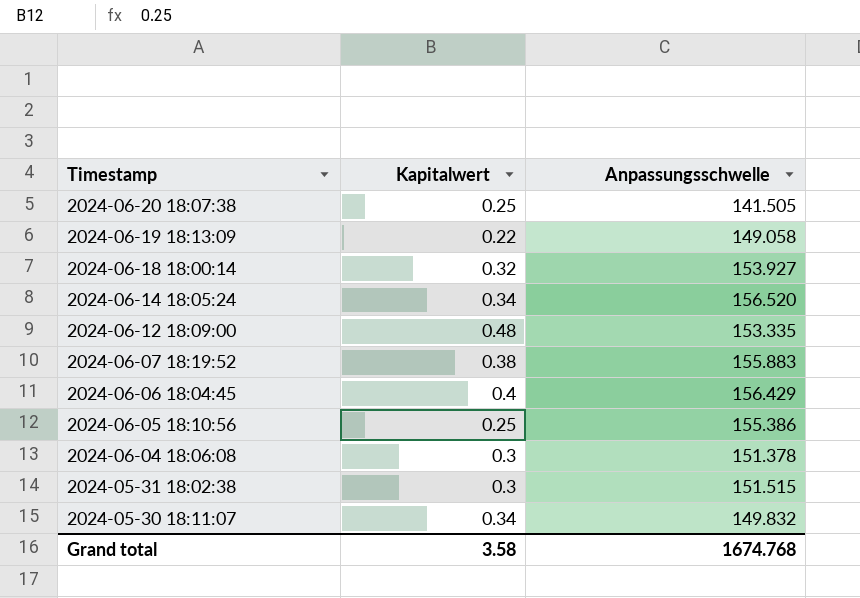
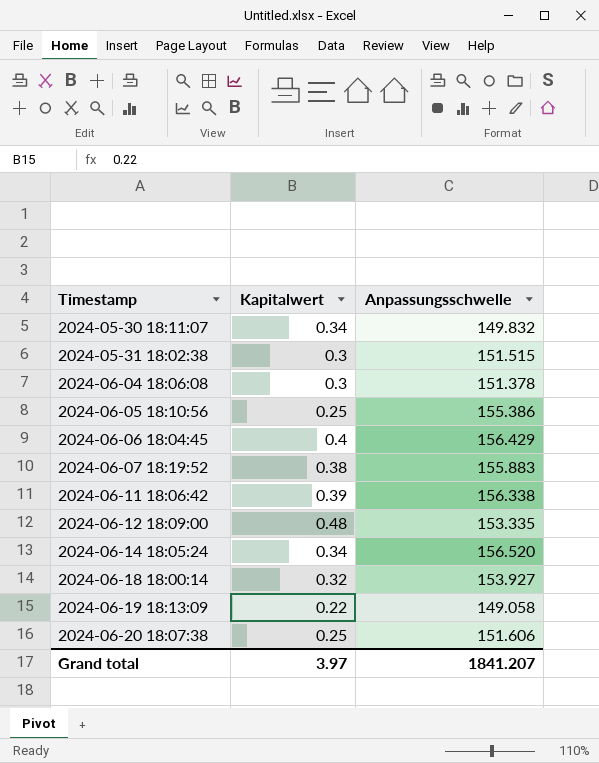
row order: Timestamp descending -> Timestamp ascending
row 2024-06-11 18:06:42: none -> 0.39 | 156.338
2024-06-20 18:07:38 | Anpassungsschwelle: 141.505 -> 151.606
Grand total | Kapitalwert: 3.58 -> 3.97
Grand total | Anpassungsschwelle: 1674.768 -> 1841.207

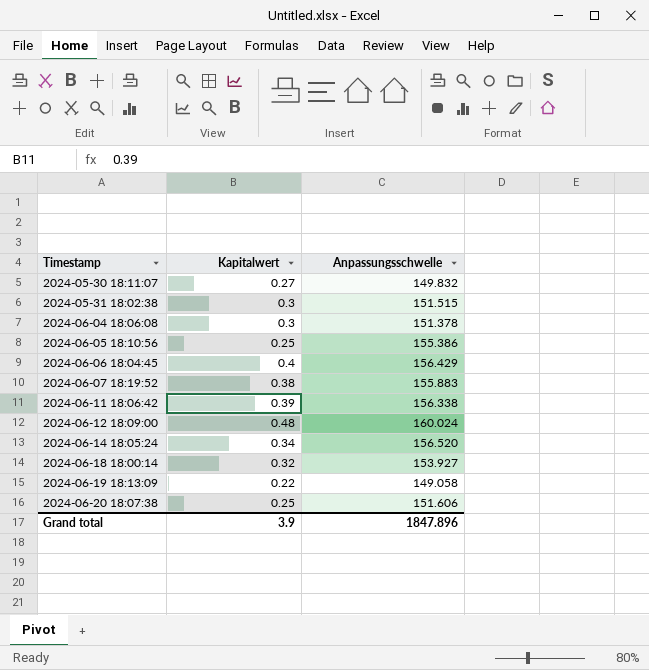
2024-05-30 18:11:07 | Kapitalwert: 0.34 -> 0.27
2024-06-12 18:09:00 | Anpassungsschwelle: 153.335 -> 160.024
Grand total | Kapitalwert: 3.97 -> 3.9
Grand total | Anpassungsschwelle: 1841.207 -> 1847.896

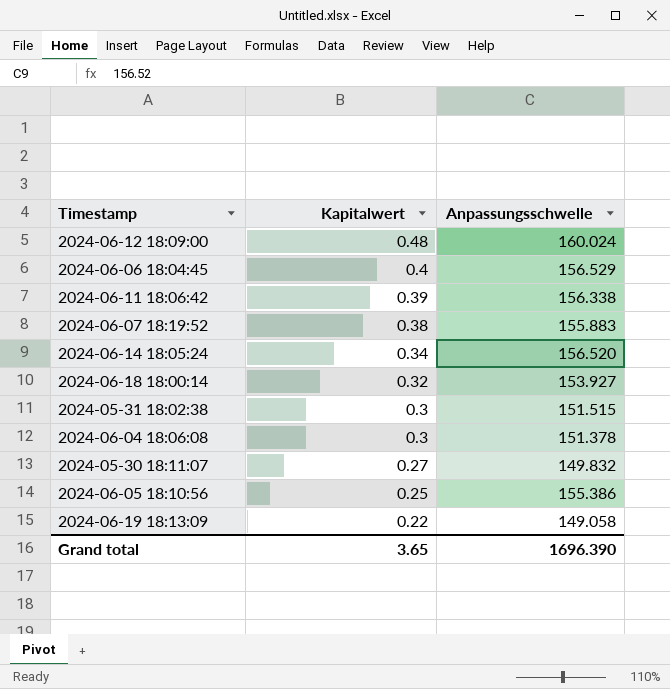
row order: Timestamp ascending -> Kapitalwert descending
row 2024-06-20 18:07:38: 0.25 | 151.606 -> none
2024-06-06 18:04:45 | Anpassungsschwelle: 156.429 -> 156.529
Grand total | Kapitalwert: 3.9 -> 3.65
Grand total | Anpassungsschwelle: 1847.896 -> 1696.390

